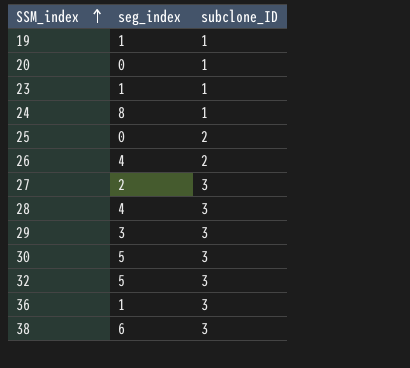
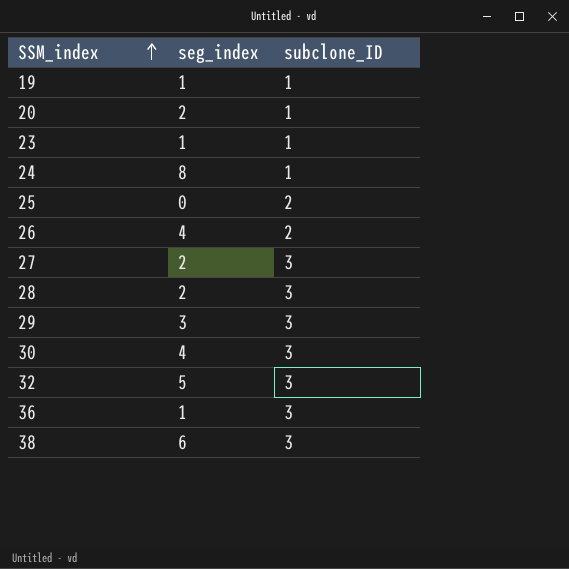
20 | seg_index: 0 -> 2
28 | seg_index: 4 -> 2
30 | seg_index: 5 -> 4

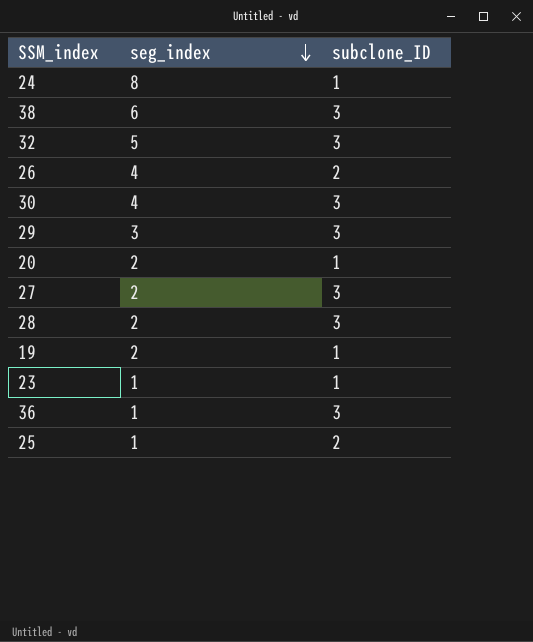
row order: SSM_index ascending -> seg_index descending
19 | seg_index: 1 -> 2
25 | seg_index: 0 -> 1

